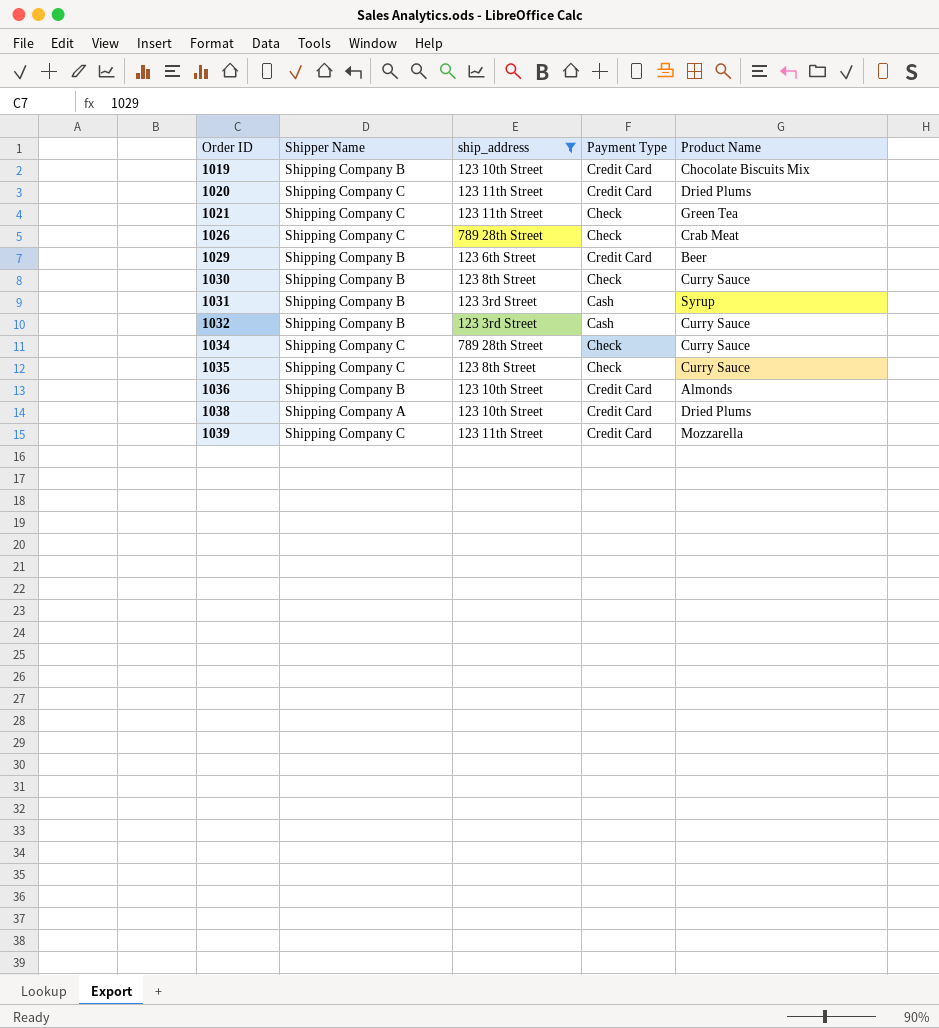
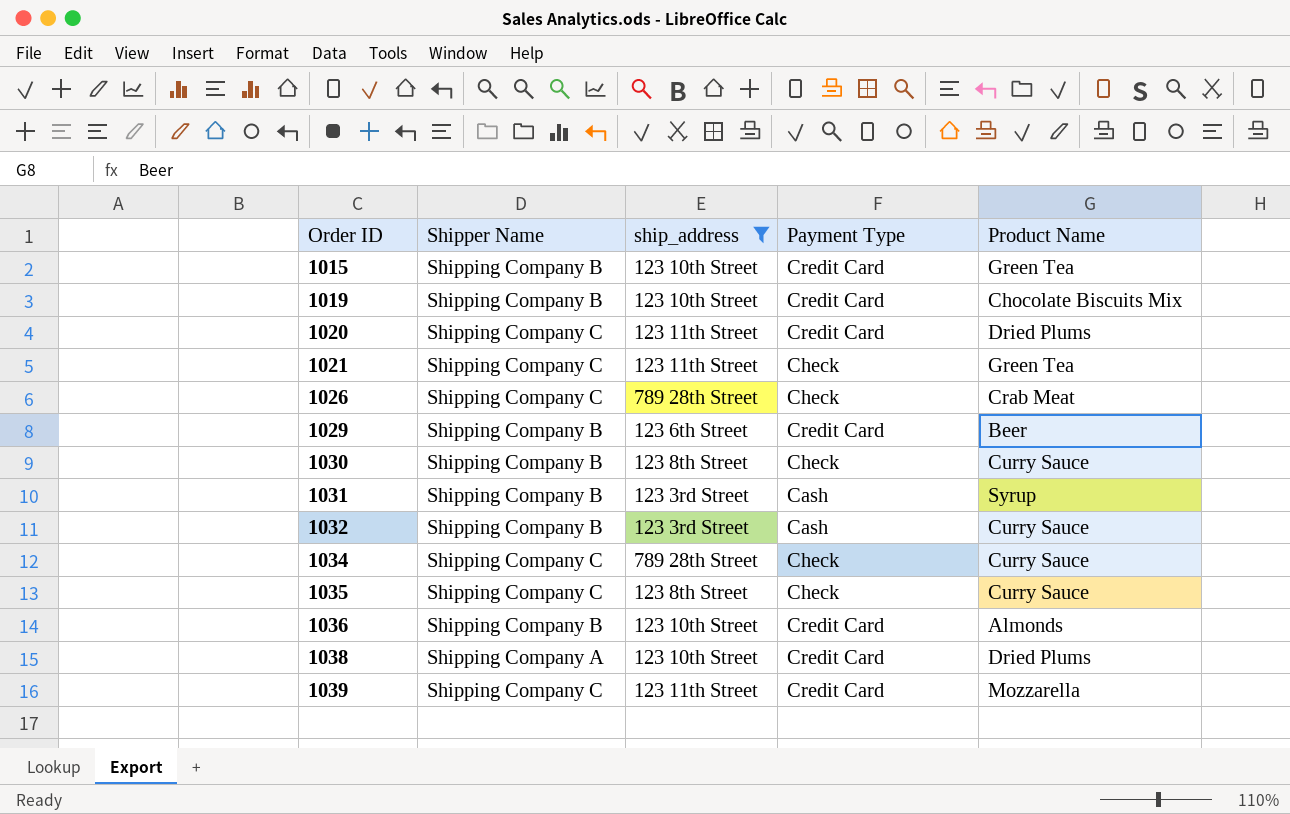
row 1015: none -> Shipping Company B | 123 10th Street | Credit Card | Green Tea

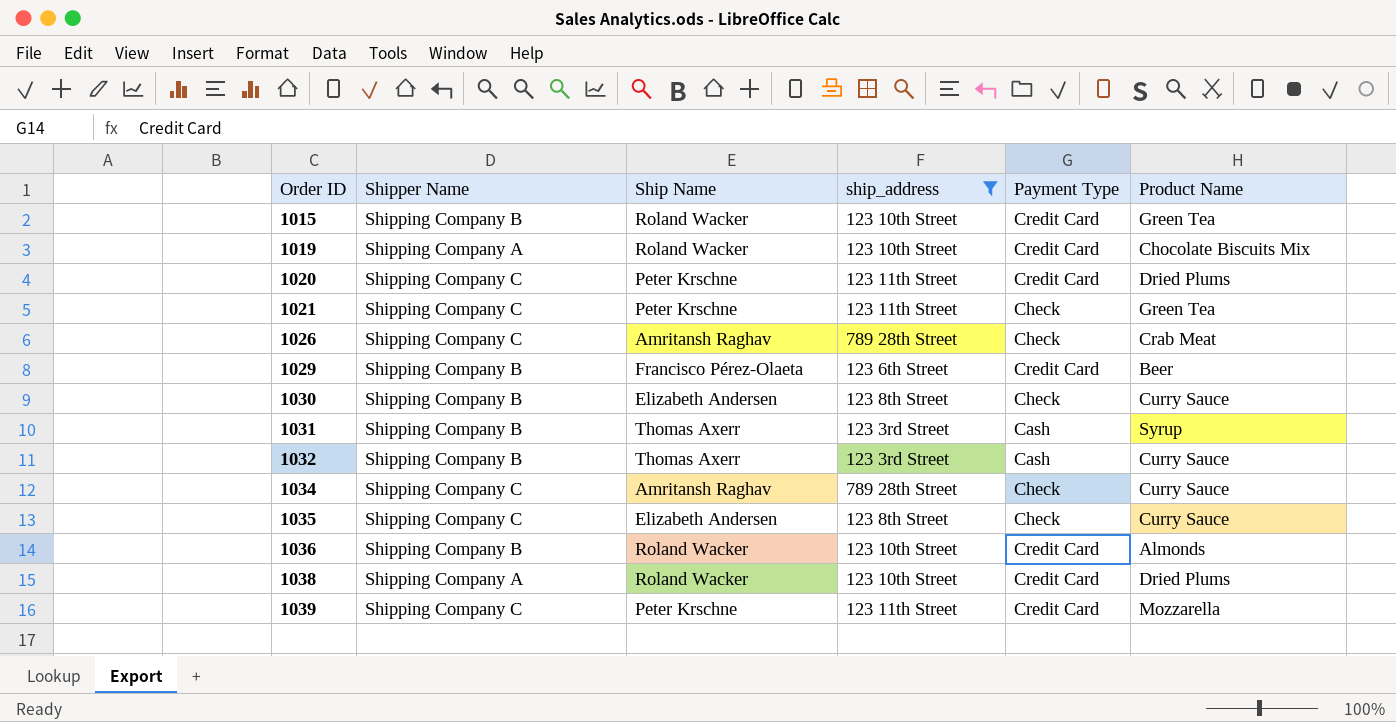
column Ship Name | position: none -> 3
1019 | Shipper Name: Shipping Company B -> Shipping Company A

